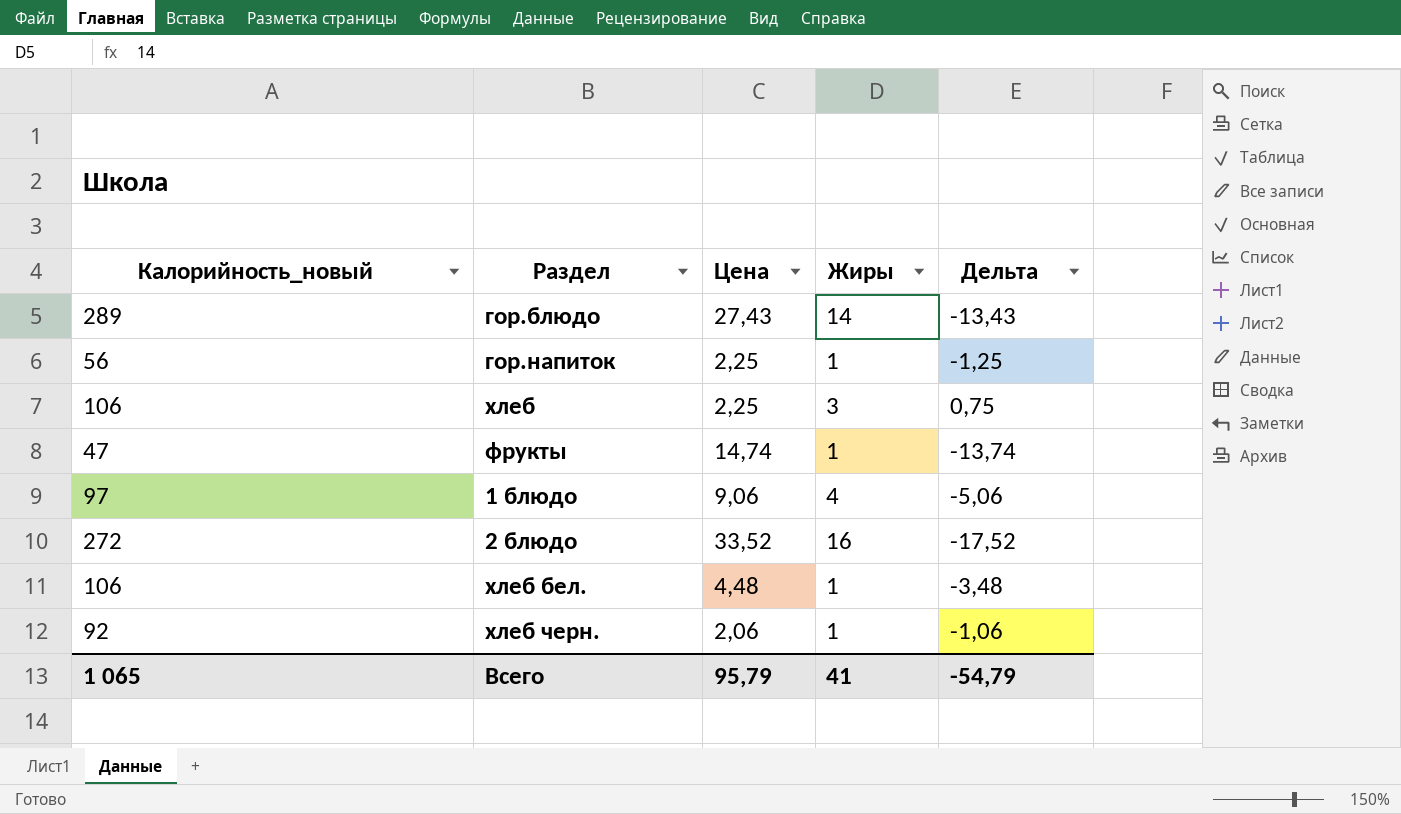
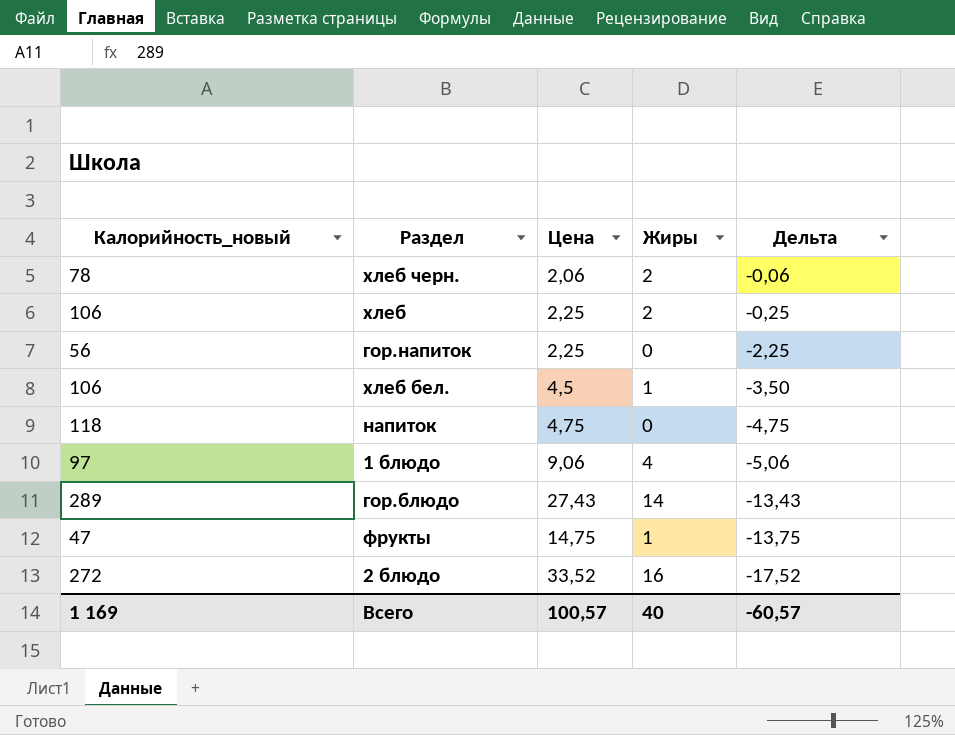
row order: none -> Дельта descending
хлеб черн. | Калорийность_новый: 92 -> 78
хлеб черн. | Жиры: 1 -> 2
хлеб черн. | Дельта: -1,06 -> -0,06
хлеб | Жиры: 3 -> 2
хлеб | Дельта: 0,75 -> -0,25
гор.напиток | Жиры: 1 -> 0
гор.напиток | Дельта: -1,25 -> -2,25
хлеб бел. | Цена: 4,48 -> 4,5
хлеб бел. | Дельта: -3,48 -> -3,50
row напиток: none -> 118 | 4,75 | 0 | -4,75
фрукты | Цена: 14,74 -> 14,75
фрукты | Дельта: -13,74 -> -13,75
Всего | Калорийность_новый: 1 065 -> 1 169
Всего | Цена: 95,79 -> 100,57
Всего | Жиры: 41 -> 40
Всего | Дельта: -54,79 -> -60,57

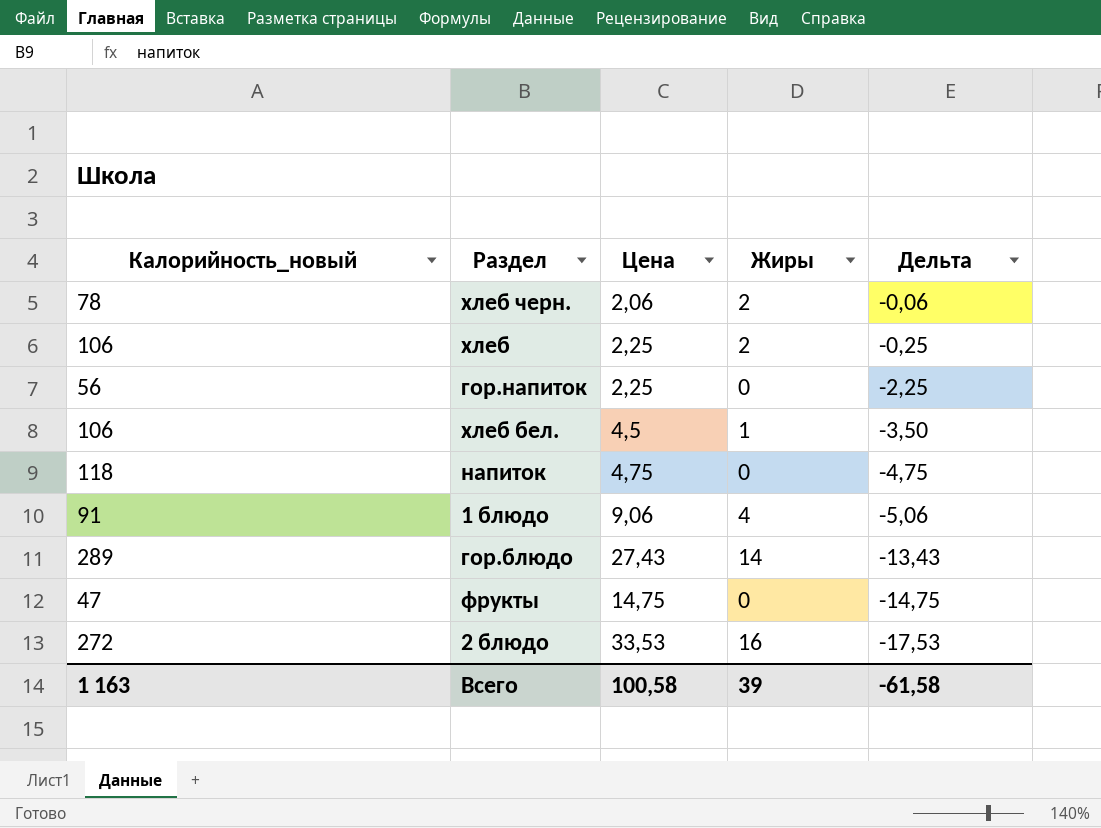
1 блюдо | Калорийность_новый: 97 -> 91
фрукты | Жиры: 1 -> 0
фрукты | Дельта: -13,75 -> -14,75
2 блюдо | Цена: 33,52 -> 33,53
2 блюдо | Дельта: -17,52 -> -17,53
Всего | Калорийность_новый: 1 169 -> 1 163
Всего | Цена: 100,57 -> 100,58
Всего | Жиры: 40 -> 39
Всего | Дельта: -60,57 -> -61,58

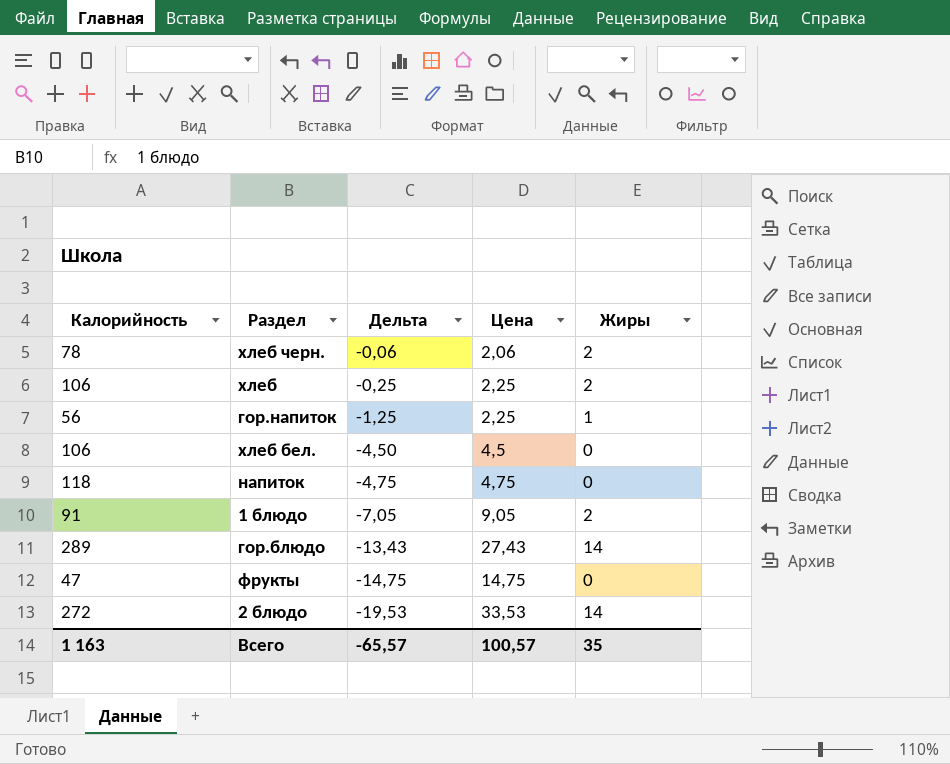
column name: Калорийность_новый -> Калорийность
column Дельта | position: 5 -> 3
гор.напиток | Дельта: -2,25 -> -1,25
гор.напиток | Жиры: 0 -> 1
хлеб бел. | Дельта: -3,50 -> -4,50
хлеб бел. | Жиры: 1 -> 0
1 блюдо | Дельта: -5,06 -> -7,05
1 блюдо | Цена: 9,06 -> 9,05
1 блюдо | Жиры: 4 -> 2
2 блюдо | Дельта: -17,53 -> -19,53
2 блюдо | Жиры: 16 -> 14
Всего | Дельта: -61,58 -> -65,57
Всего | Цена: 100,58 -> 100,57
Всего | Жиры: 39 -> 35

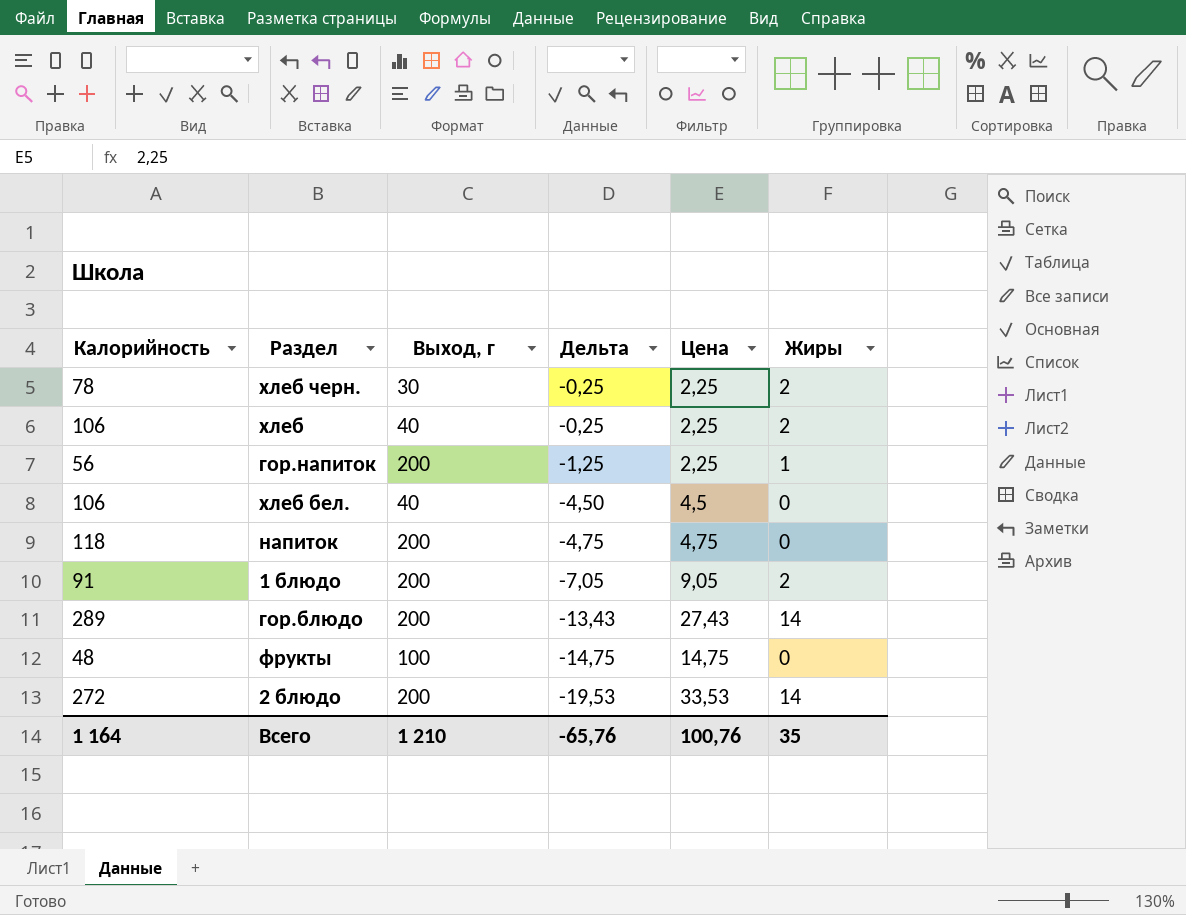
column Выход, г | position: none -> 3
хлеб черн. | Дельта: -0,06 -> -0,25
хлеб черн. | Цена: 2,06 -> 2,25
фрукты | Калорийность: 47 -> 48
Всего | Калорийность: 1 163 -> 1 164
Всего | Дельта: -65,57 -> -65,76
Всего | Цена: 100,57 -> 100,76

